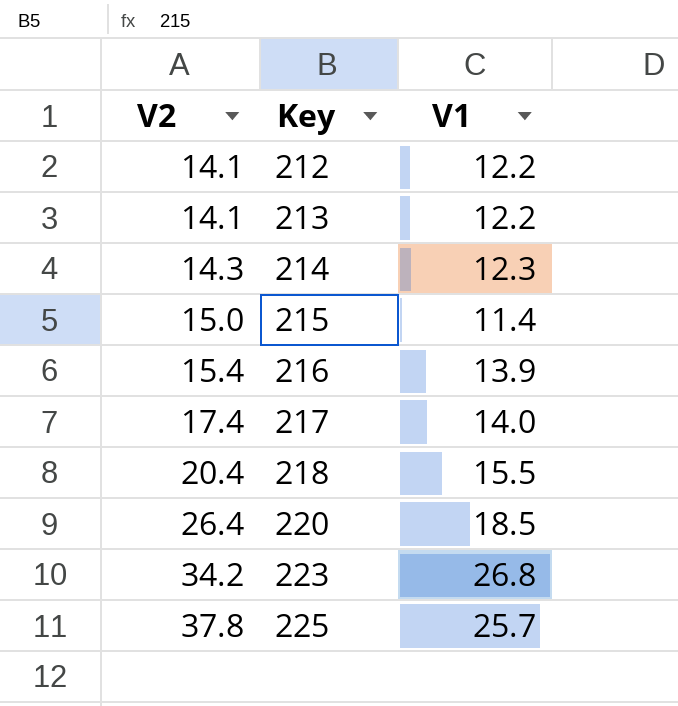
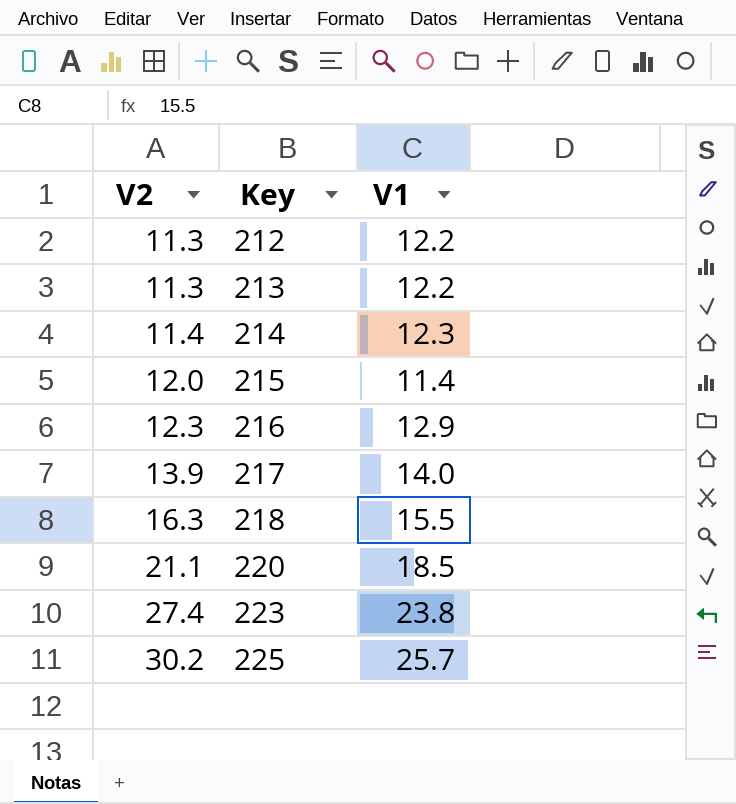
212 | V2: 14.1 -> 11.3
213 | V2: 14.1 -> 11.3
214 | V2: 14.3 -> 11.4
215 | V2: 15.0 -> 12.0
216 | V2: 15.4 -> 12.3
216 | V1: 13.9 -> 12.9
217 | V2: 17.4 -> 13.9
218 | V2: 20.4 -> 16.3
220 | V2: 26.4 -> 21.1
223 | V2: 34.2 -> 27.4
223 | V1: 26.8 -> 23.8
225 | V2: 37.8 -> 30.2

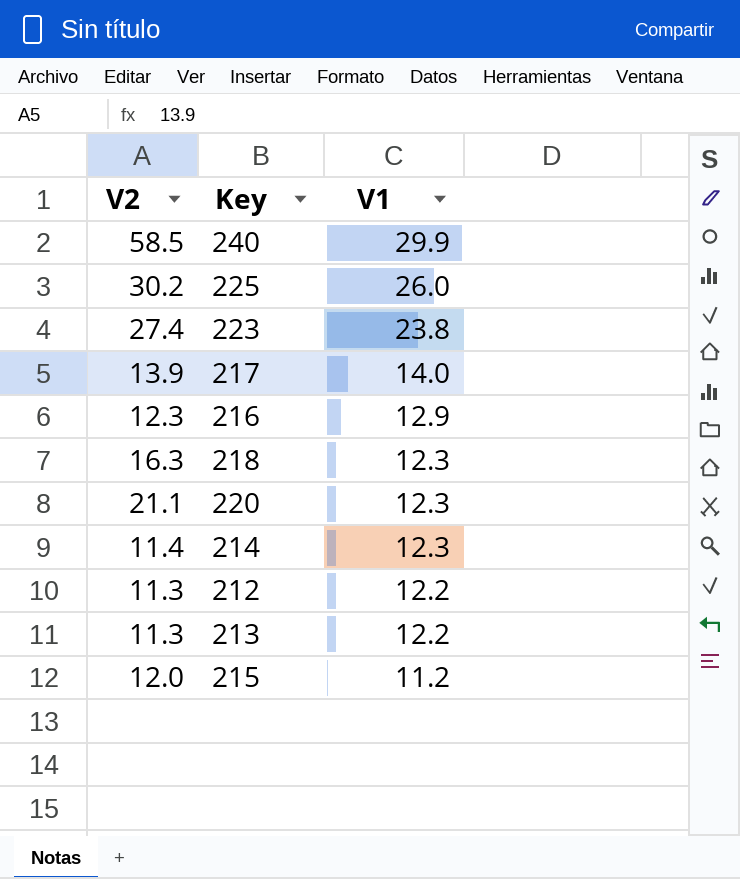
row order: V2 ascending -> V1 descending
row 240: none -> 58.5 | 29.9
225 | V1: 25.7 -> 26.0
218 | V1: 15.5 -> 12.3
220 | V1: 18.5 -> 12.3
215 | V1: 11.4 -> 11.2

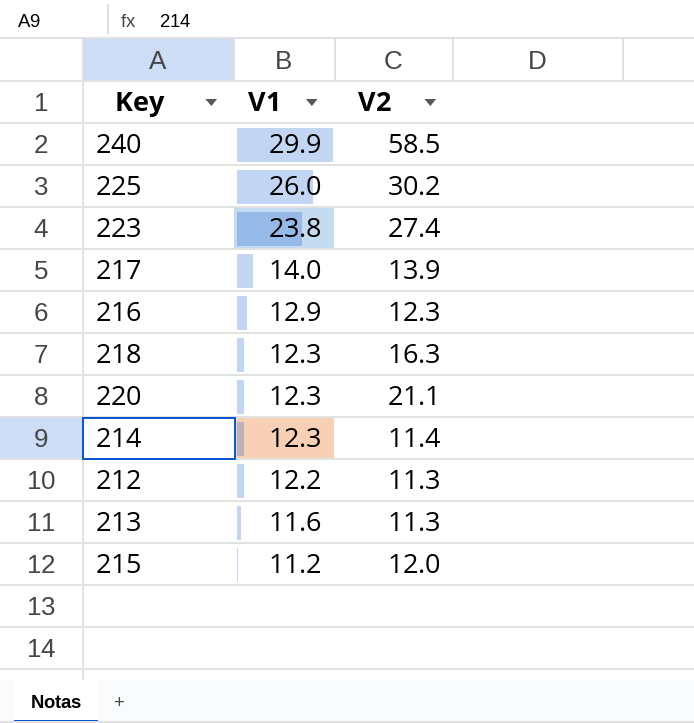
column V2 | position: 1 -> 3
213 | V1: 12.2 -> 11.6

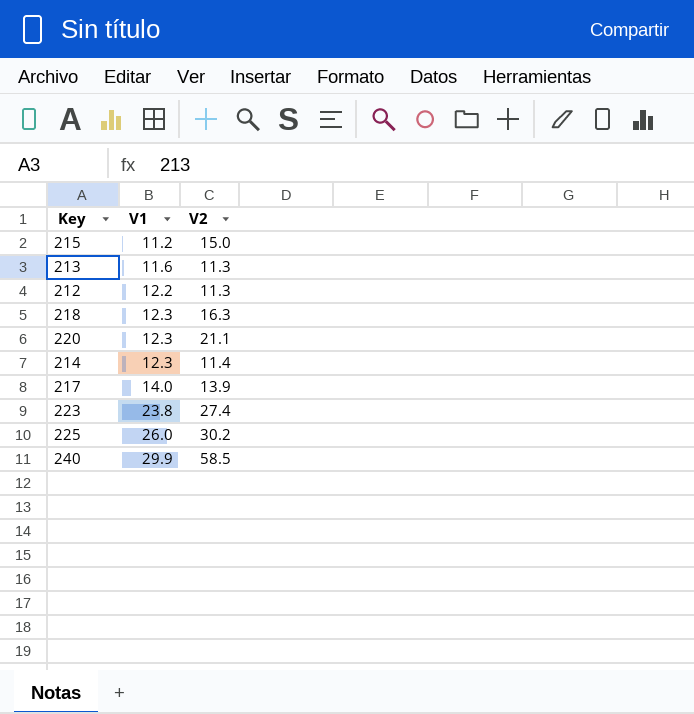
row order: V1 descending -> V1 ascending
row 216: 12.9 | 12.3 -> none
215 | V2: 12.0 -> 15.0

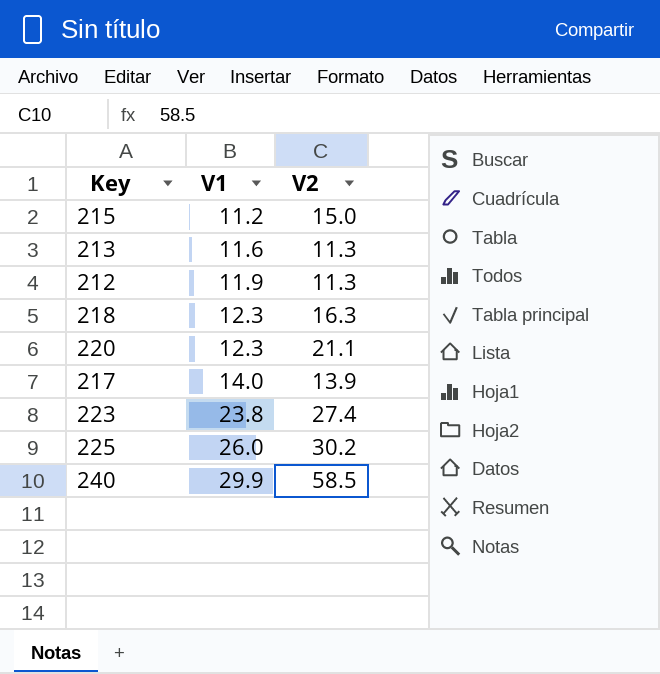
row 214: 12.3 | 11.4 -> none
212 | V1: 12.2 -> 11.9

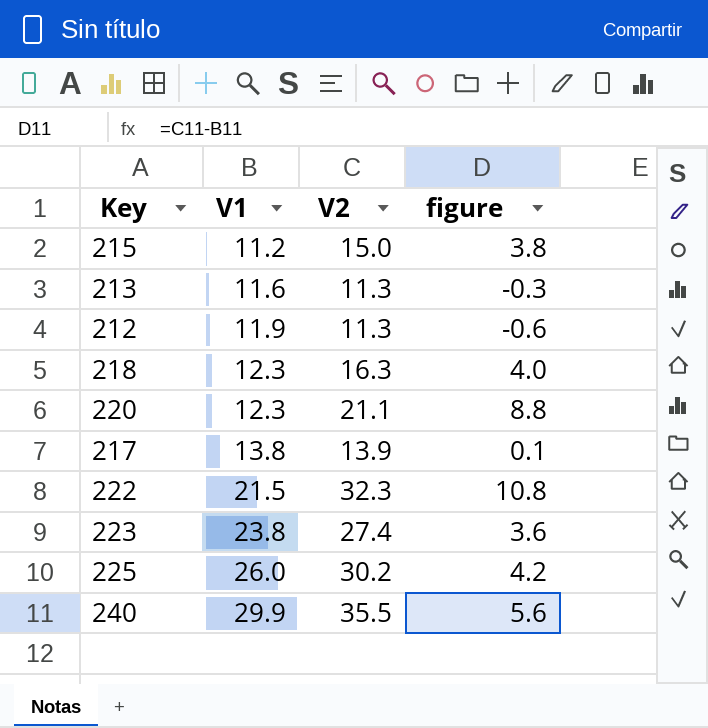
column figure | formula: none -> [V2] - [V1]
217 | V1: 14.0 -> 13.8
row 222: none -> 21.5 | 32.3 | 10.8
240 | V2: 58.5 -> 35.5

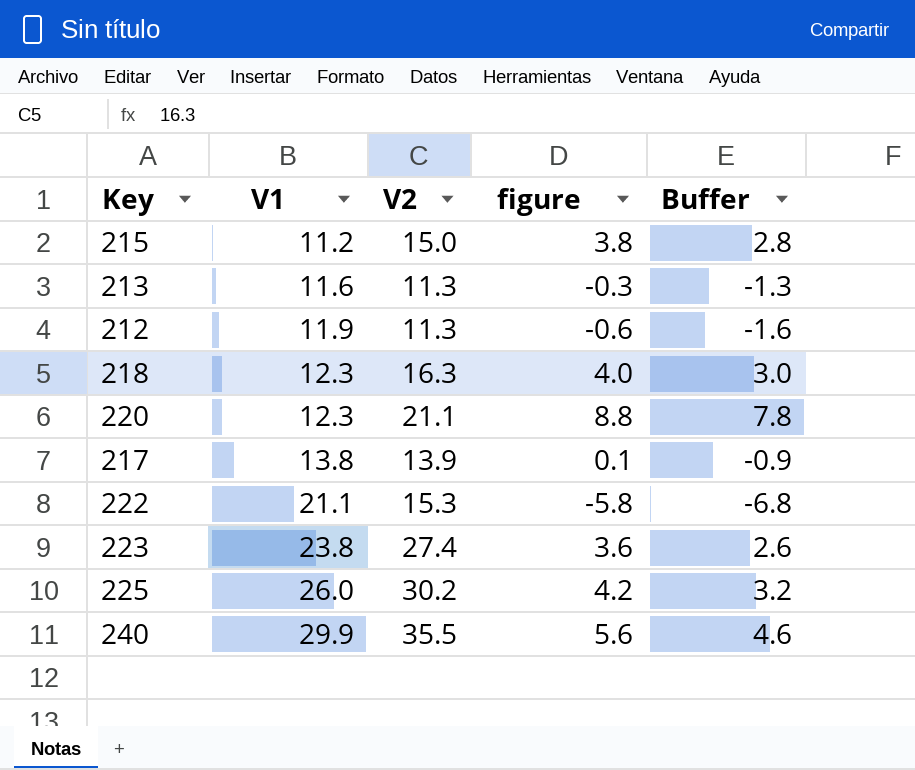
column Buffer | formula: none -> [figure] - 1
222 | V1: 21.5 -> 21.1
222 | V2: 32.3 -> 15.3
222 | figure: 10.8 -> -5.8

